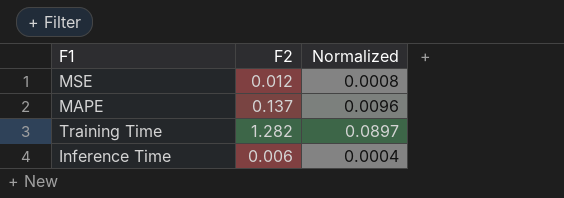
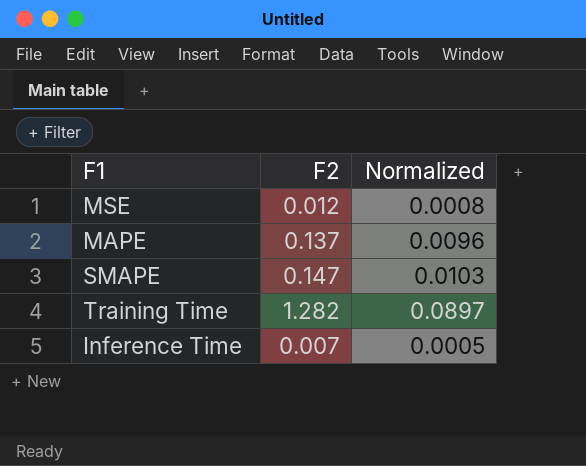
row SMAPE: none -> 0.147 | 0.0103
Inference Time | F2: 0.006 -> 0.007
Inference Time | Normalized: 0.0004 -> 0.0005

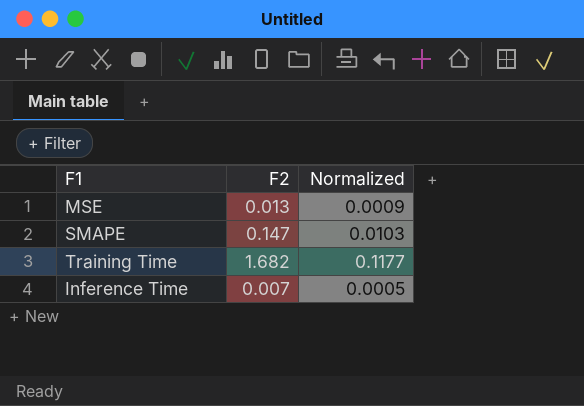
row MAPE: 0.137 | 0.0096 -> none
MSE | F2: 0.012 -> 0.013
MSE | Normalized: 0.0008 -> 0.0009
Training Time | F2: 1.282 -> 1.682
Training Time | Normalized: 0.0897 -> 0.1177

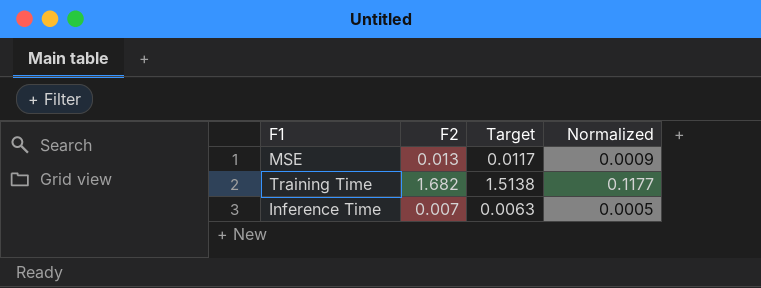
column Target | formula: none -> [F2] * 0.9
row SMAPE: 0.147 | 0.0103 -> none

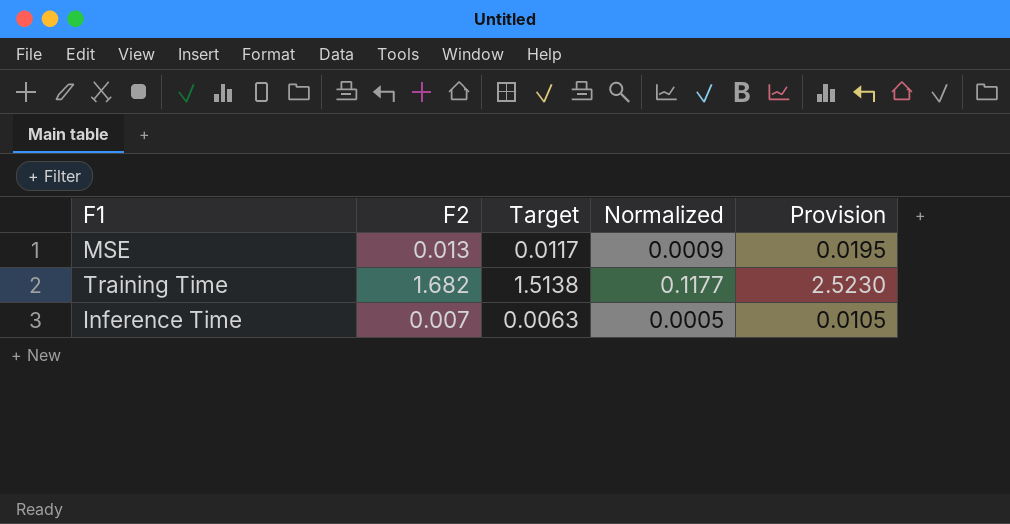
column Provision | formula: none -> [F2] * 1.5

